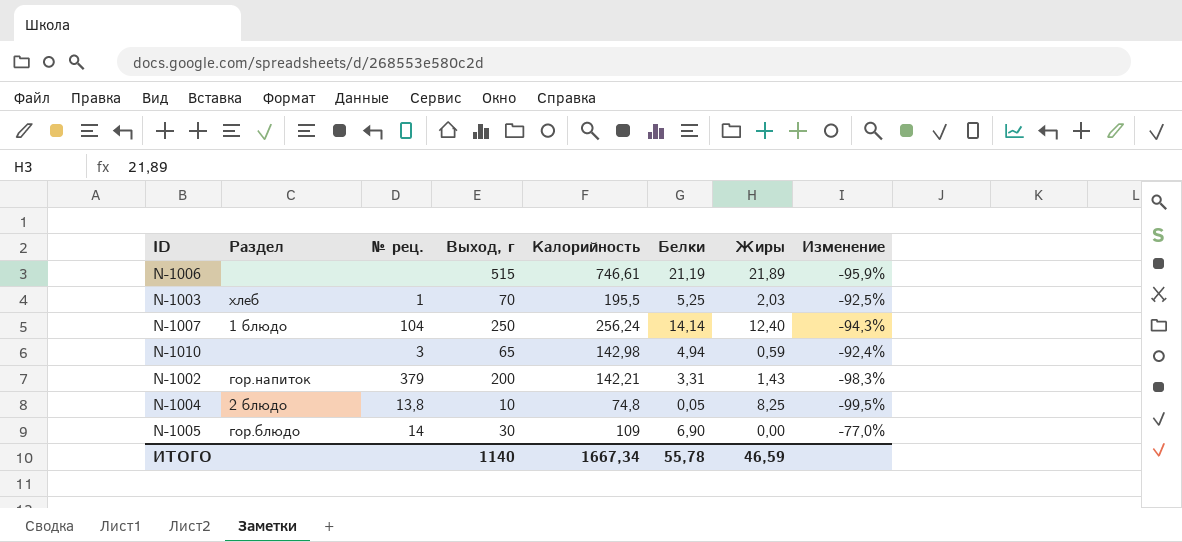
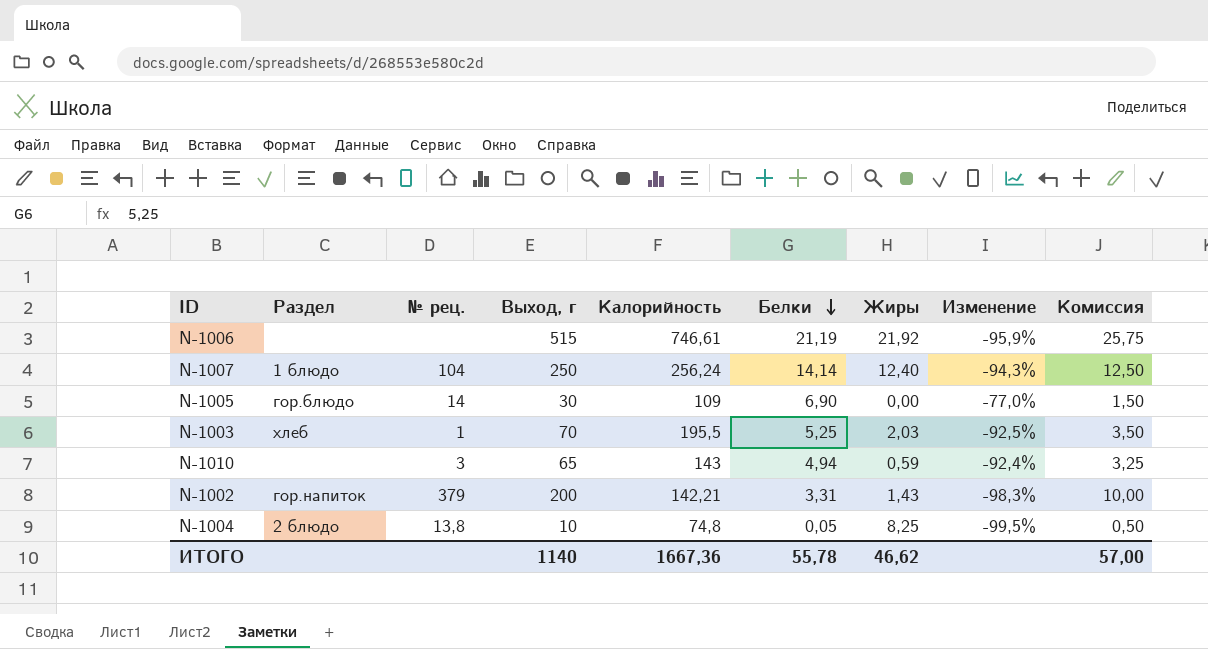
row order: none -> Белки descending
column Комиссия | formula: none -> [Выход, г] * 0,05
N-1006 | Жиры: 21,89 -> 21,92
N-1010 | Калорийность: 142,98 -> 143
ИТОГО | Калорийность: 1667,34 -> 1667,36
ИТОГО | Жиры: 46,59 -> 46,62

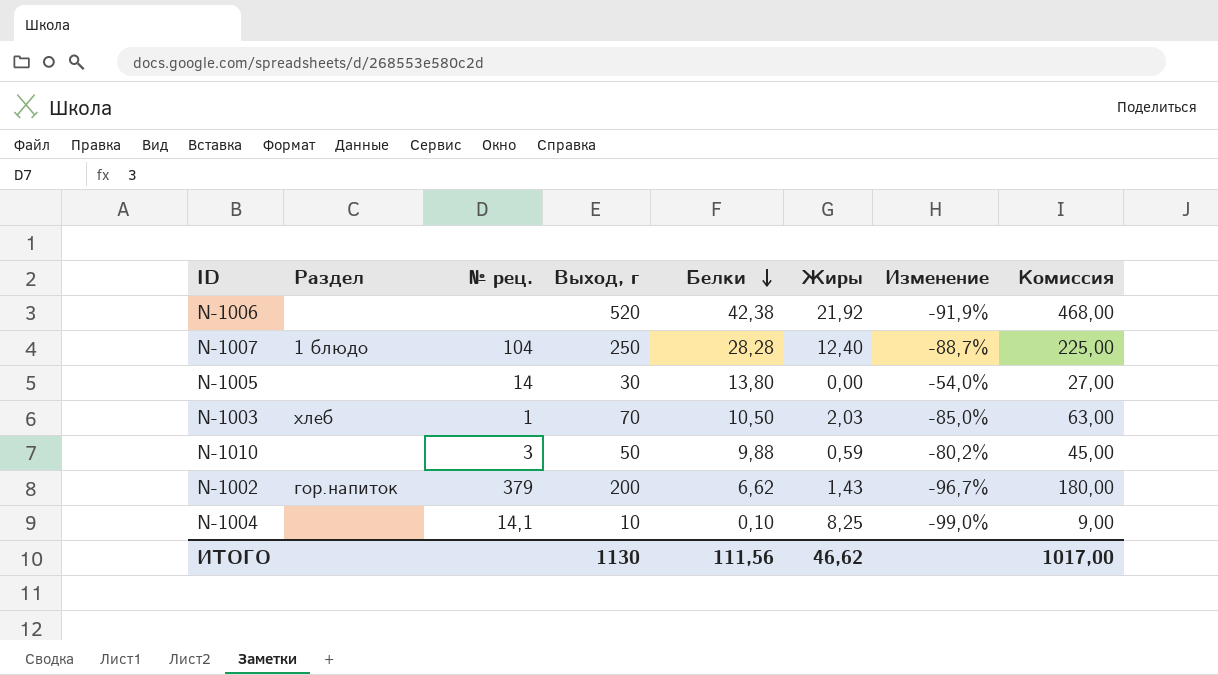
column Калорийность | position: 5 -> none
column Комиссия | formula: [Выход, г] * 0,05 -> [Выход, г] * 0,9
N-1006 | Выход, г: 515 -> 520
N-1006 | Белки: 21,19 -> 42,38
N-1006 | Изменение: -95,9% -> -91,9%
N-1007 | Белки: 14,14 -> 28,28
N-1007 | Изменение: -94,3% -> -88,7%
N-1005 | Раздел: гор.блюдо -> none
N-1005 | Белки: 6,90 -> 13,80
N-1005 | Изменение: -77,0% -> -54,0%
N-1003 | Белки: 5,25 -> 10,50
N-1003 | Изменение: -92,5% -> -85,0%
N-1010 | Выход, г: 65 -> 50
N-1010 | Белки: 4,94 -> 9,88
N-1010 | Изменение: -92,4% -> -80,2%
N-1002 | Белки: 3,31 -> 6,62
N-1002 | Изменение: -98,3% -> -96,7%
N-1004 | Раздел: 2 блюдо -> none
N-1004 | № рец.: 13,8 -> 14,1
N-1004 | Белки: 0,05 -> 0,10
N-1004 | Изменение: -99,5% -> -99,0%
ИТОГО | Выход, г: 1140 -> 1130
ИТОГО | Белки: 55,78 -> 111,56
ИТОГО | Комиссия: 57,00 -> 1017,00

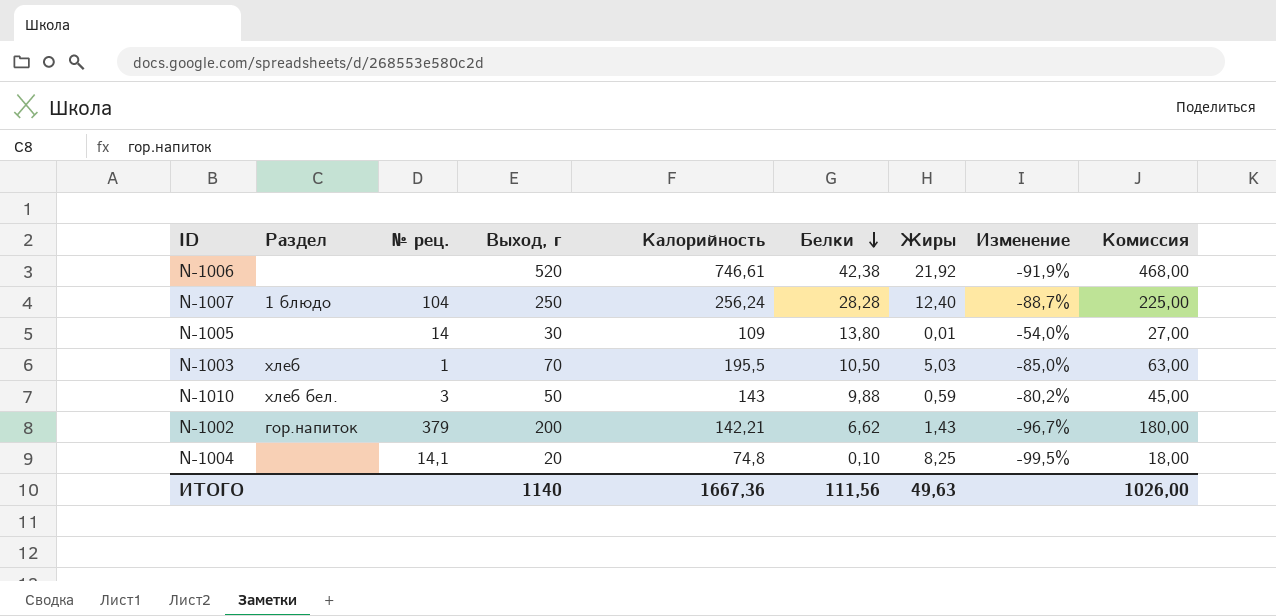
column Калорийность | position: none -> 5
N-1005 | Жиры: 0,00 -> 0,01
N-1003 | Жиры: 2,03 -> 5,03
N-1010 | Раздел: none -> хлеб бел.
N-1004 | Выход, г: 10 -> 20
N-1004 | Изменение: -99,0% -> -99,5%
N-1004 | Комиссия: 9,00 -> 18,00
ИТОГО | Выход, г: 1130 -> 1140
ИТОГО | Жиры: 46,62 -> 49,63
ИТОГО | Комиссия: 1017,00 -> 1026,00

